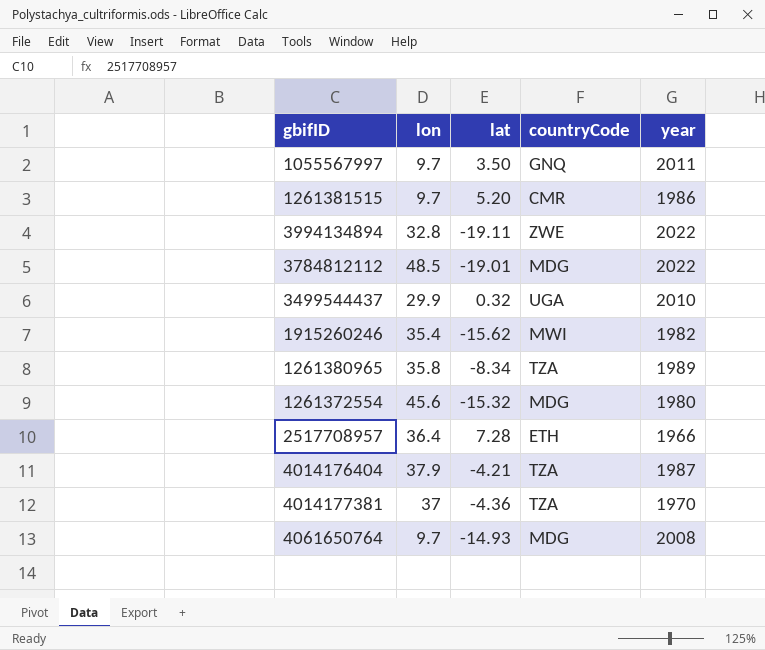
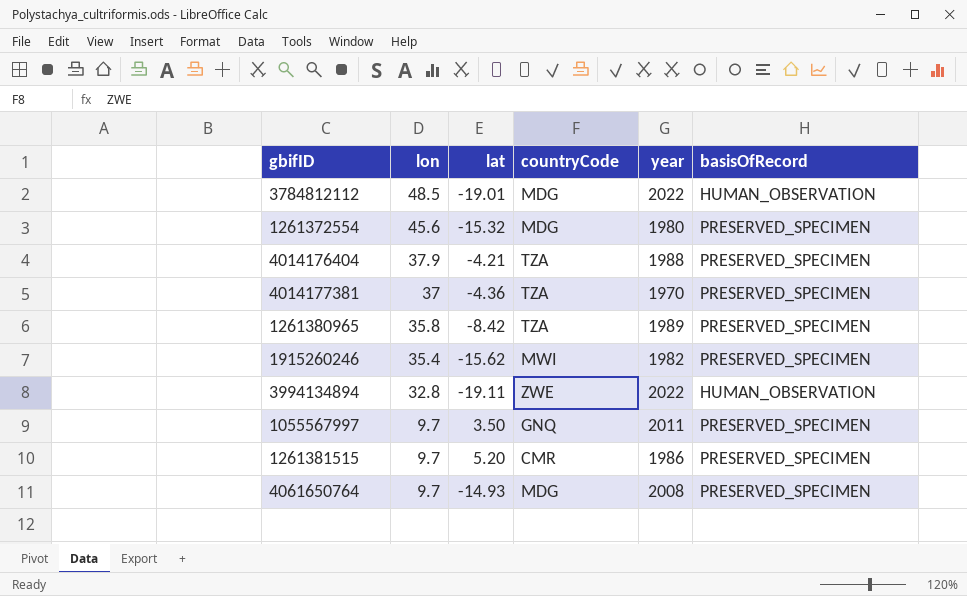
row order: none -> lon descending
column basisOfRecord | position: none -> 6
row 3499544437: 29.9 | 0.32 | UGA | 2010 -> none
row 2517708957: 36.4 | 7.28 | ETH | 1966 -> none
4014176404 | year: 1987 -> 1988
1261380965 | lat: -8.34 -> -8.42

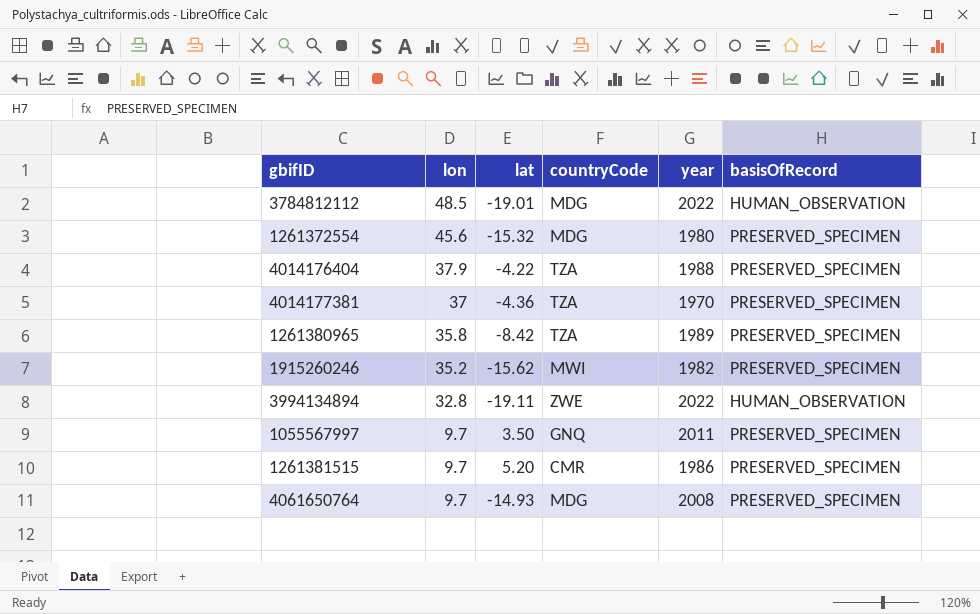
4014176404 | lat: -4.21 -> -4.22
1915260246 | lon: 35.4 -> 35.2

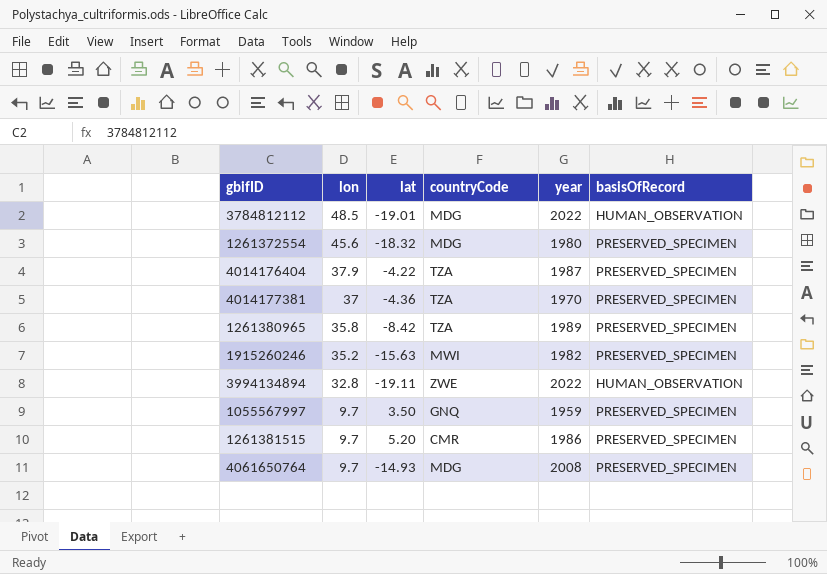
1261372554 | lat: -15.32 -> -18.32
4014176404 | year: 1988 -> 1987
1915260246 | lat: -15.62 -> -15.63
1055567997 | year: 2011 -> 1959

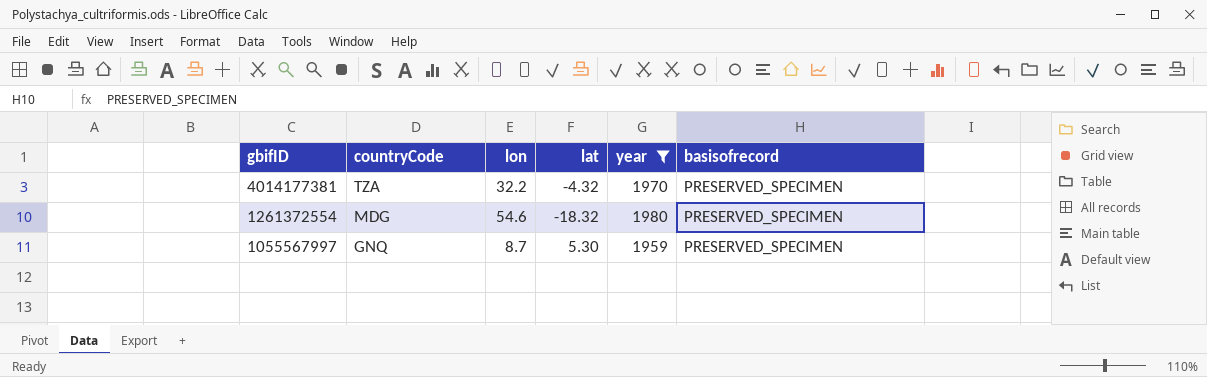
filter: none -> year <= 1980
row order: lon descending -> gbifID descending
column countryCode | position: 4 -> 2
column name: basisOfRecord -> basisofrecord
4014177381 | lon: 37 -> 32.2
4014177381 | lat: -4.36 -> -4.32
1261372554 | lon: 45.6 -> 54.6
1055567997 | lon: 9.7 -> 8.7
1055567997 | lat: 3.50 -> 5.30

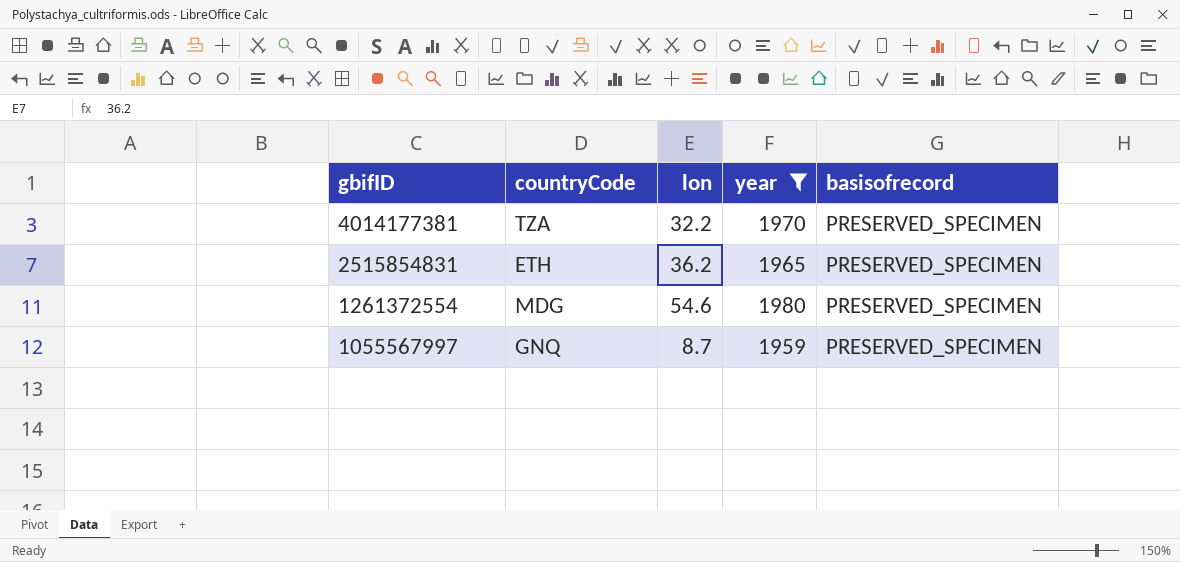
column lat | position: 4 -> none
row 2515854831: none -> ETH | 36.2 | 1965 | PRESERVED_SPECIMEN

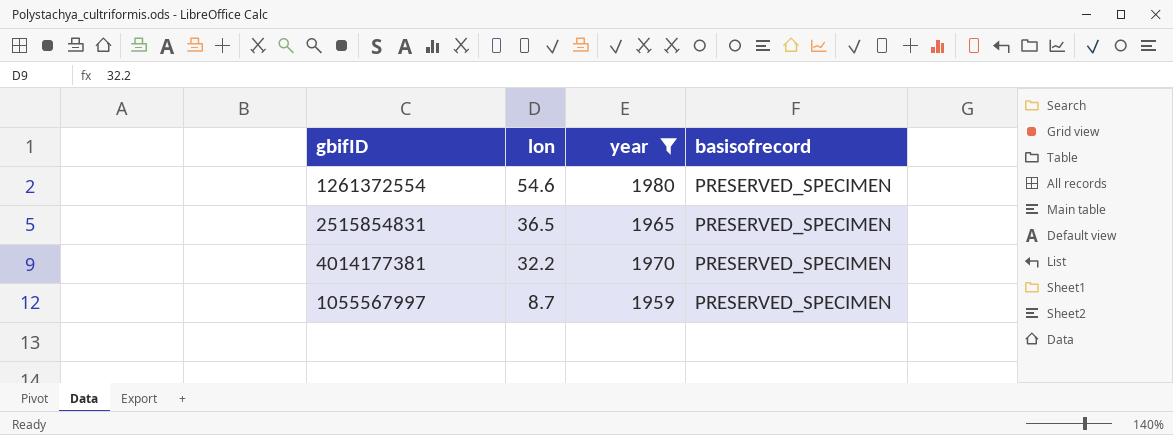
row order: gbifID descending -> lon descending
column countryCode | position: 2 -> none
2515854831 | lon: 36.2 -> 36.5

